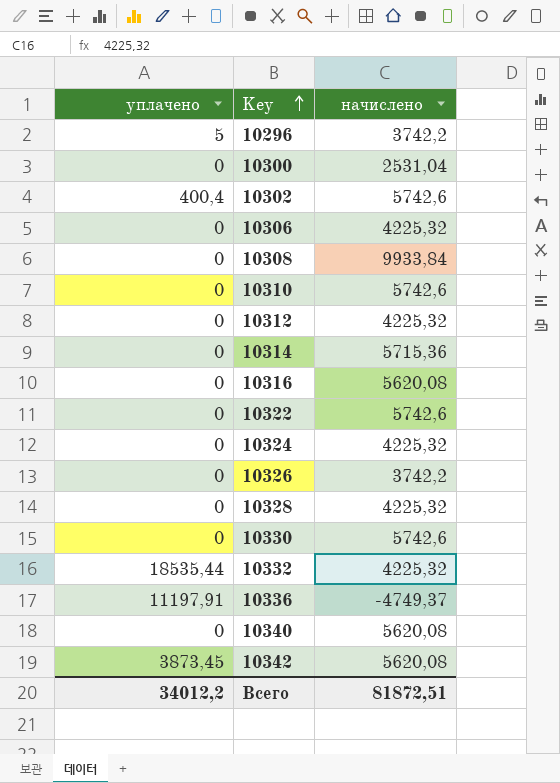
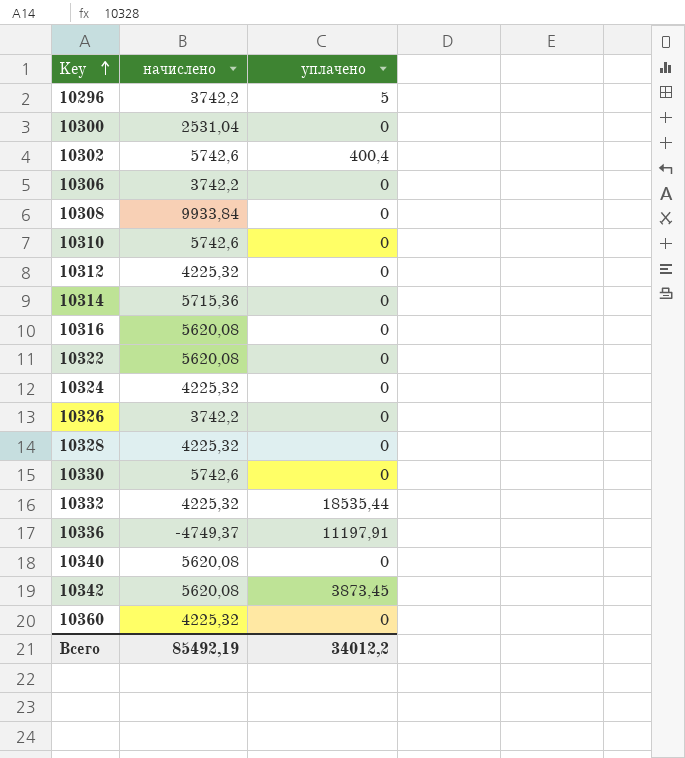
column уплачено | position: 1 -> 3
10306 | начислено: 4225,32 -> 3742,2
10322 | начислено: 5742,6 -> 5620,08
row 10360: none -> 4225,32 | 0
Всего | начислено: 81872,51 -> 85492,19

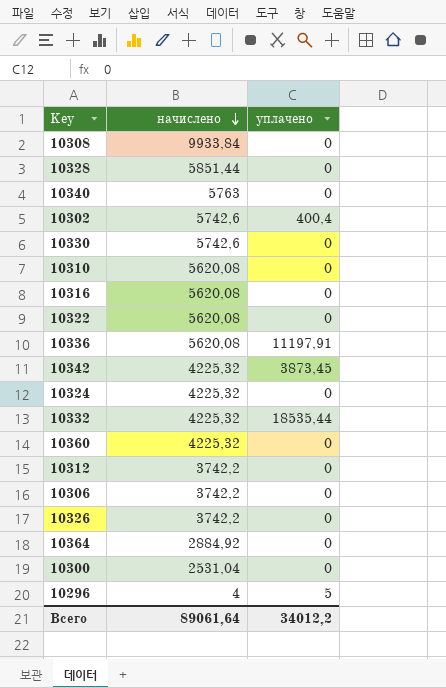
row order: Key ascending -> начислено descending
row 10314: 5715,36 | 0 -> none
10328 | начислено: 4225,32 -> 5851,44
10340 | начислено: 5620,08 -> 5763
10310 | начислено: 5742,6 -> 5620,08
10336 | начислено: -4749,37 -> 5620,08
10342 | начислено: 5620,08 -> 4225,32
10312 | начислено: 4225,32 -> 3742,2
row 10364: none -> 2884,92 | 0
10296 | начислено: 3742,2 -> 4
Всего | начислено: 85492,19 -> 89061,64

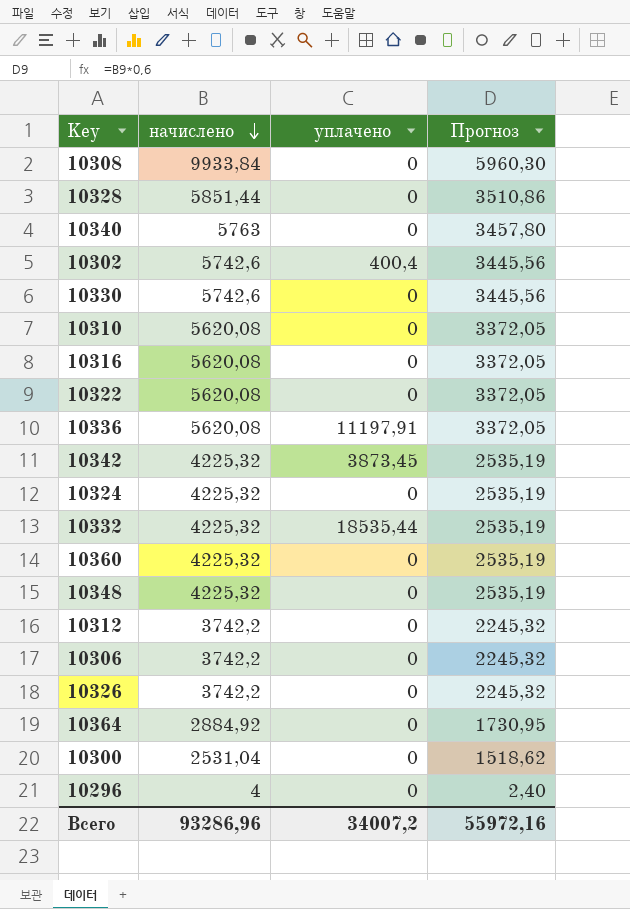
column Прогноз | formula: none -> [начислено] * 0,6
row 10348: none -> 4225,32 | 0 | 2535,19
10296 | уплачено: 5 -> 0
Всего | начислено: 89061,64 -> 93286,96
Всего | уплачено: 34012,2 -> 34007,2

